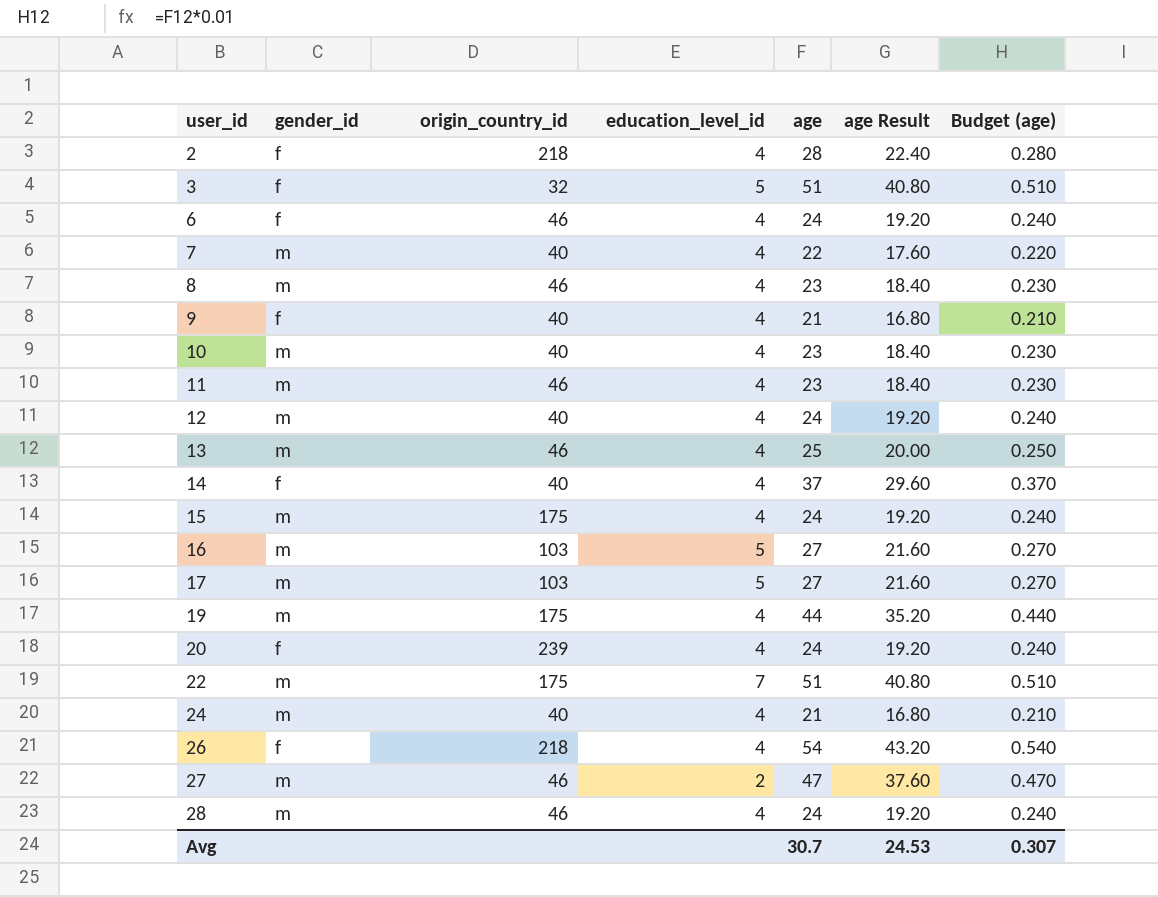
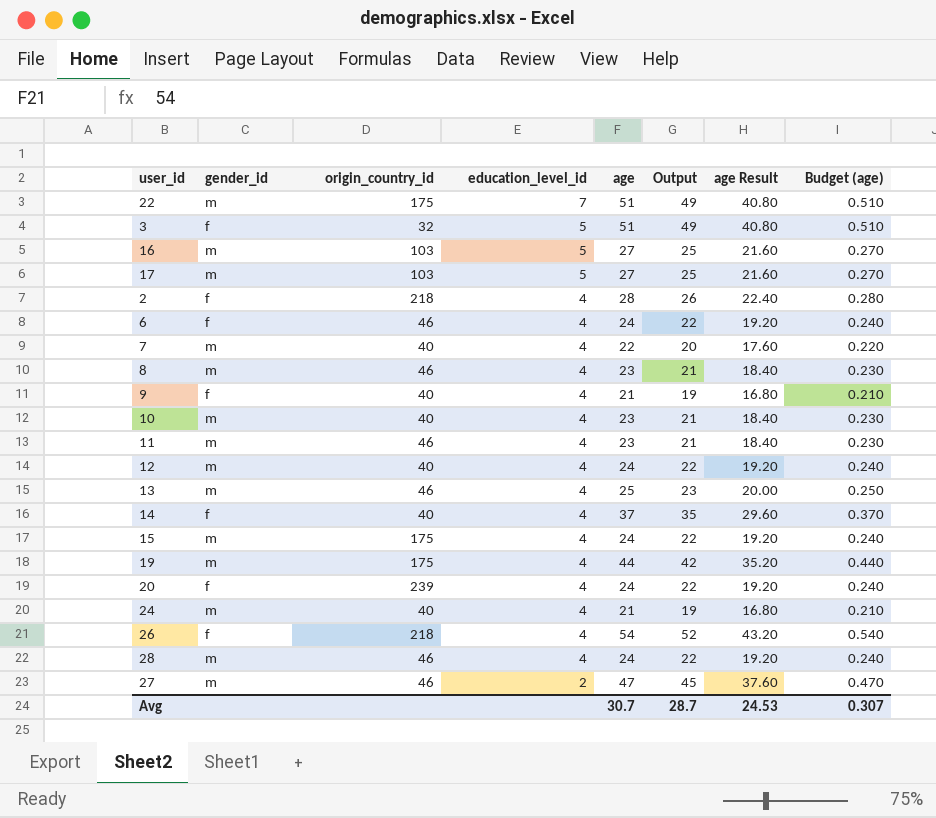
row order: user_id ascending -> education_level_id descending
column Output | formula: none -> [age] - 2

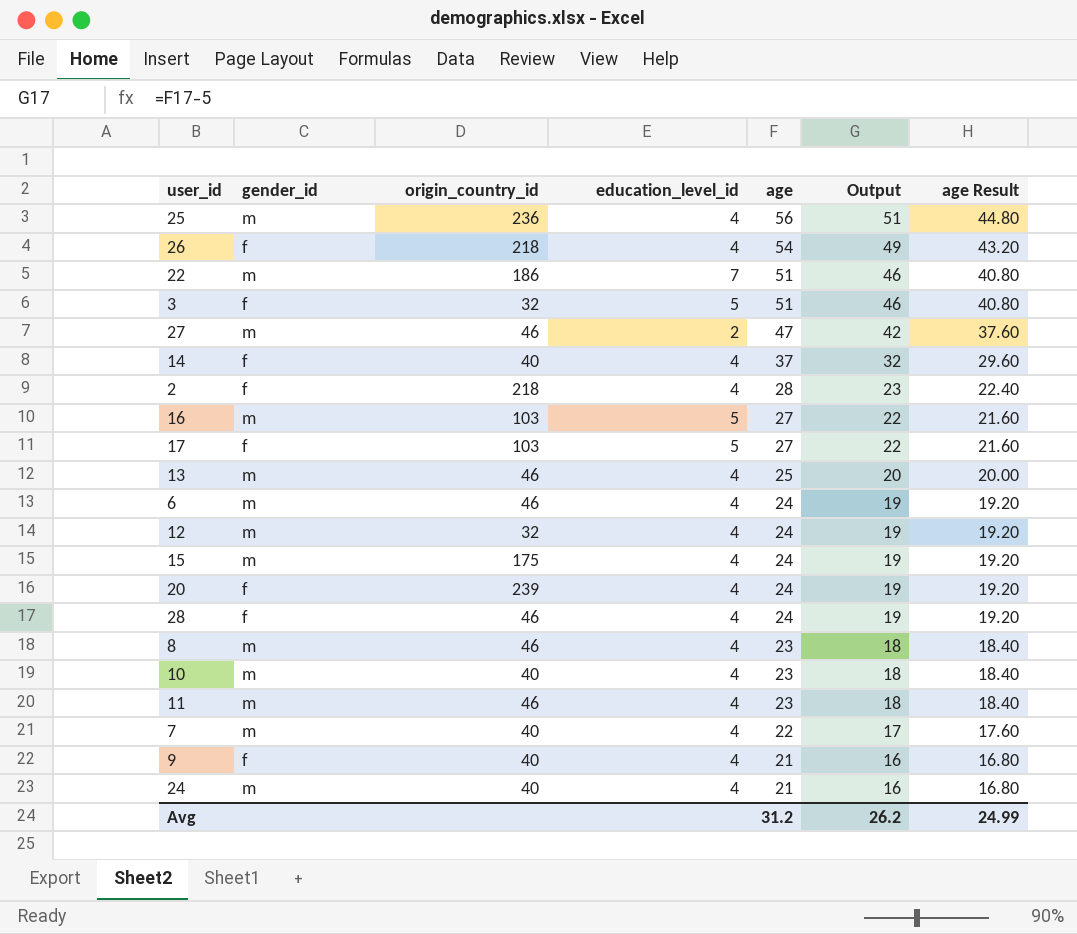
row order: education_level_id descending -> age descending
column Budget (age) | formula: [age] * 0.01 -> none
column Output | formula: [age] - 2 -> [age] - 5
row 19: m | 175 | 4 | 44 | 42 | 35.20 | 0.440 -> none
row 25: none -> m | 236 | 4 | 56 | 51 | 44.80
22 | origin_country_id: 175 -> 186
17 | gender_id: m -> f
6 | gender_id: f -> m
12 | origin_country_id: 40 -> 32
28 | gender_id: m -> f
Avg | age: 30.7 -> 31.2
Avg | Output: 28.7 -> 26.2
Avg | age Result: 24.53 -> 24.99

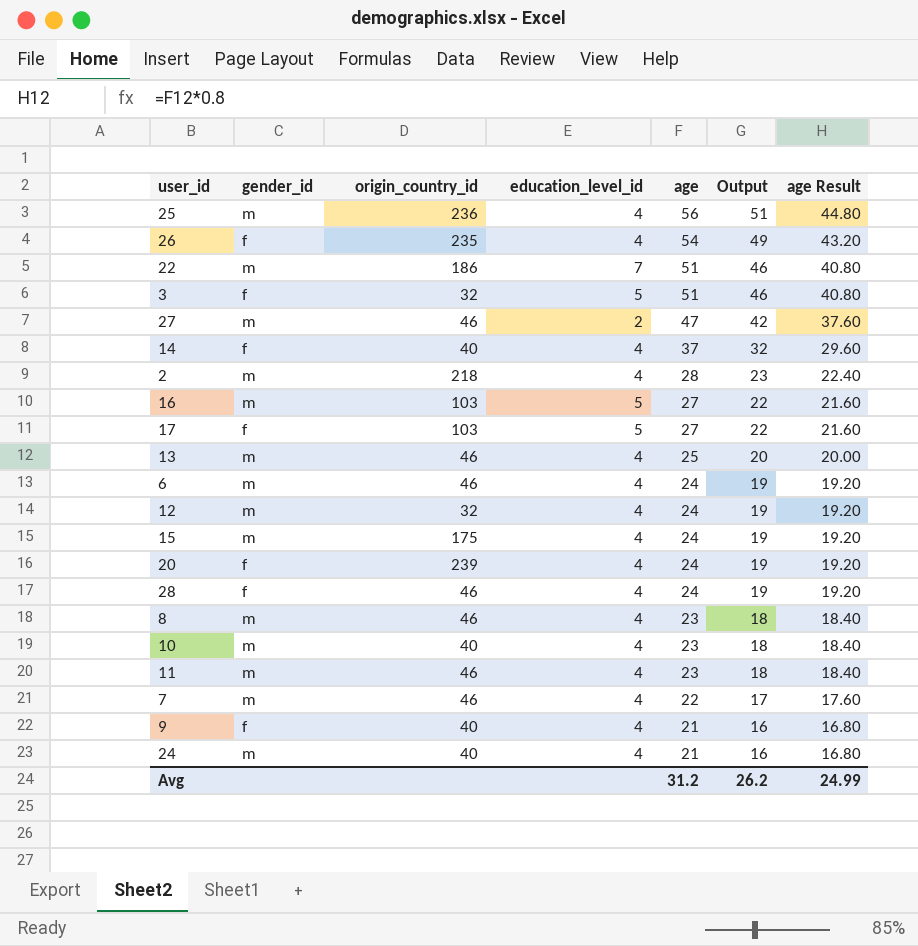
26 | origin_country_id: 218 -> 235
2 | gender_id: f -> m
7 | origin_country_id: 40 -> 46

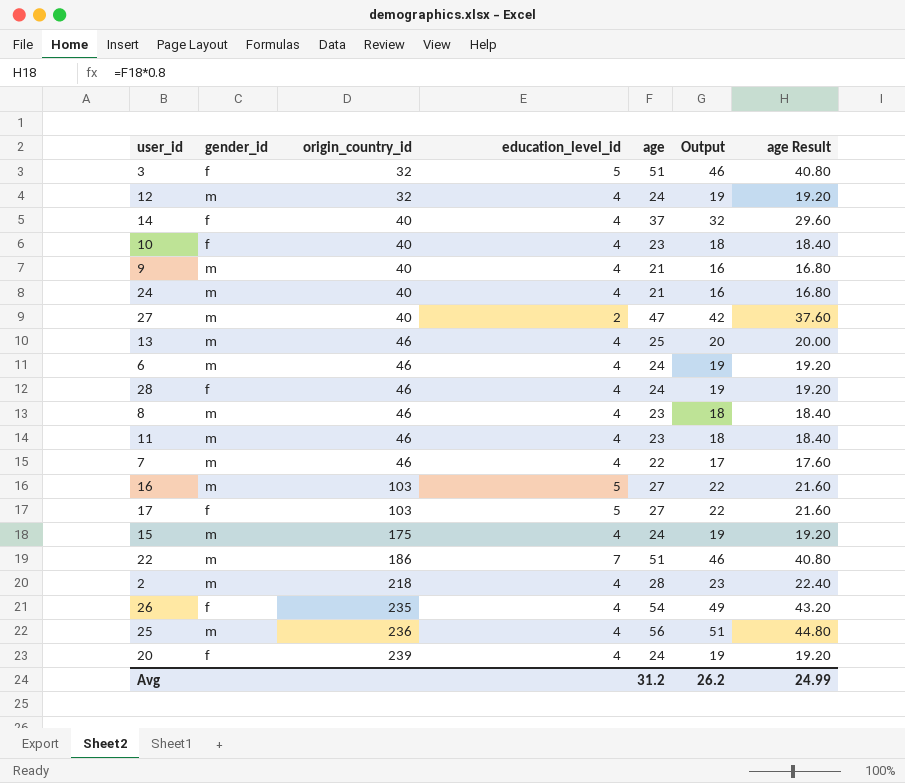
row order: age descending -> origin_country_id ascending
10 | gender_id: m -> f
9 | gender_id: f -> m
27 | origin_country_id: 46 -> 40

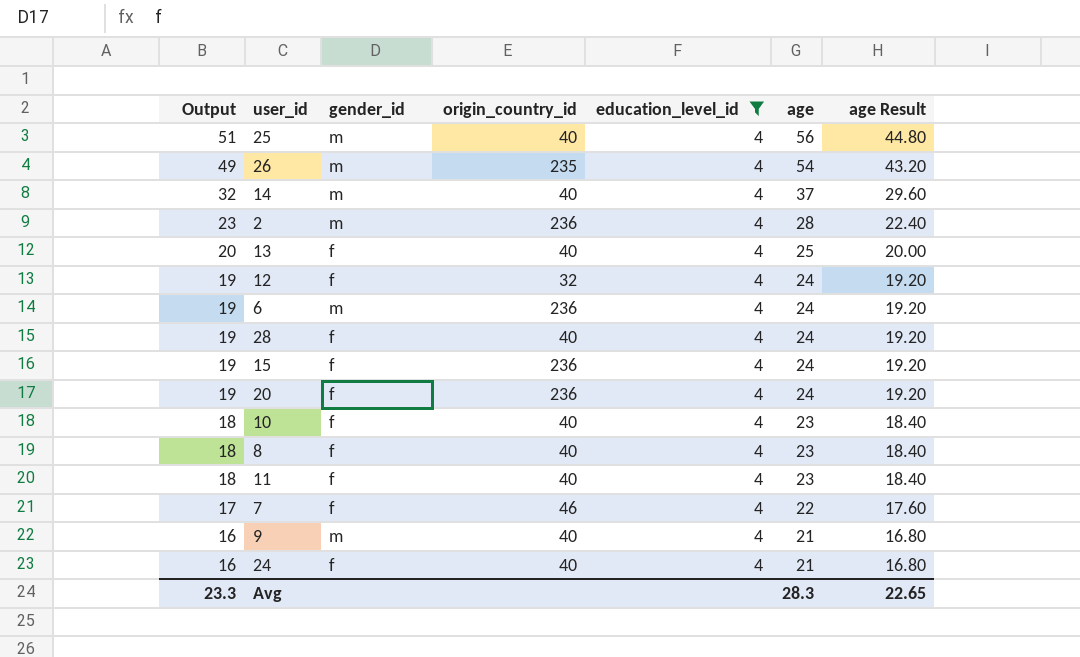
filter: none -> education_level_id = 4
row order: origin_country_id ascending -> Output descending
column Output | position: 6 -> 1
25 | origin_country_id: 236 -> 40
26 | gender_id: f -> m
14 | gender_id: f -> m
2 | origin_country_id: 218 -> 236
13 | gender_id: m -> f
13 | origin_country_id: 46 -> 40
12 | gender_id: m -> f
6 | origin_country_id: 46 -> 236
28 | origin_country_id: 46 -> 40
15 | gender_id: m -> f
15 | origin_country_id: 175 -> 236
20 | origin_country_id: 239 -> 236
8 | gender_id: m -> f
8 | origin_country_id: 46 -> 40
11 | gender_id: m -> f
11 | origin_country_id: 46 -> 40
7 | gender_id: m -> f
24 | gender_id: m -> f
Avg | Output: 26.2 -> 23.3
Avg | age: 31.2 -> 28.3
Avg | age Result: 24.99 -> 22.65

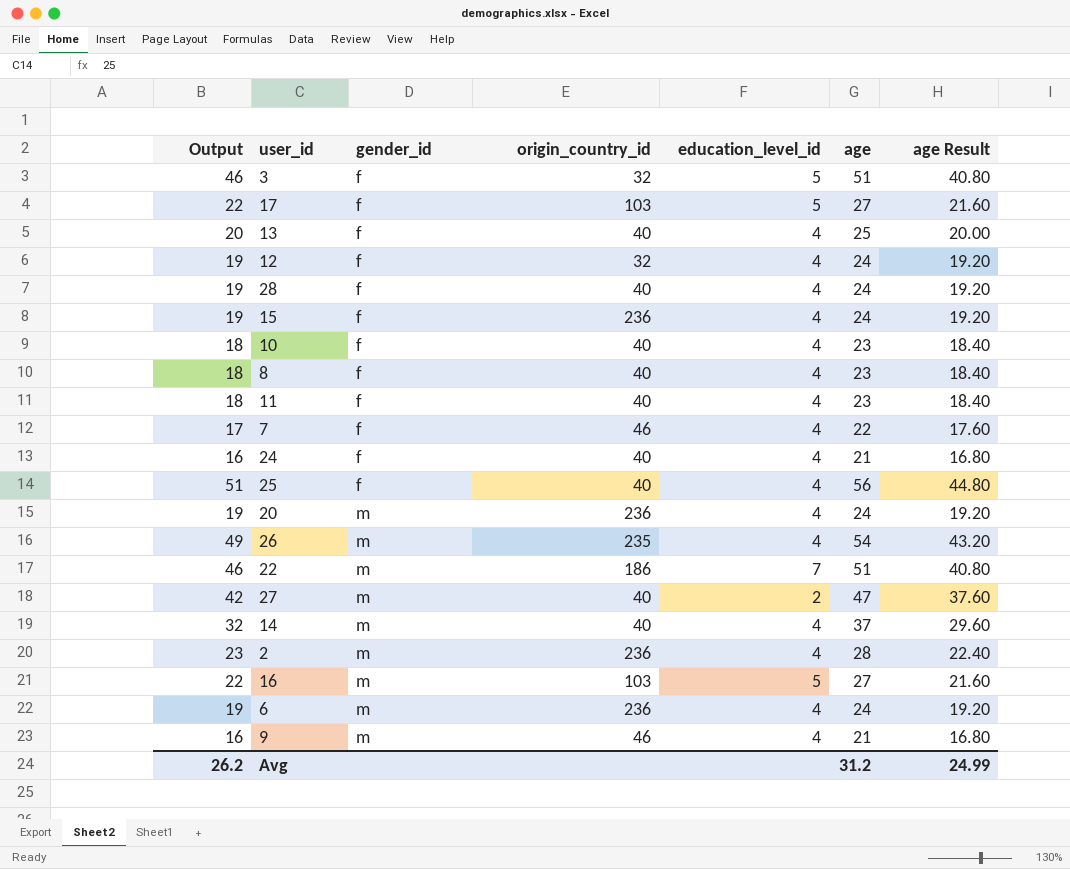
filter: education_level_id = 4 -> none
row order: Output descending -> gender_id ascending
25 | gender_id: m -> f
20 | gender_id: f -> m
9 | origin_country_id: 40 -> 46
Avg | Output: 23.3 -> 26.2
Avg | age: 28.3 -> 31.2
Avg | age Result: 22.65 -> 24.99

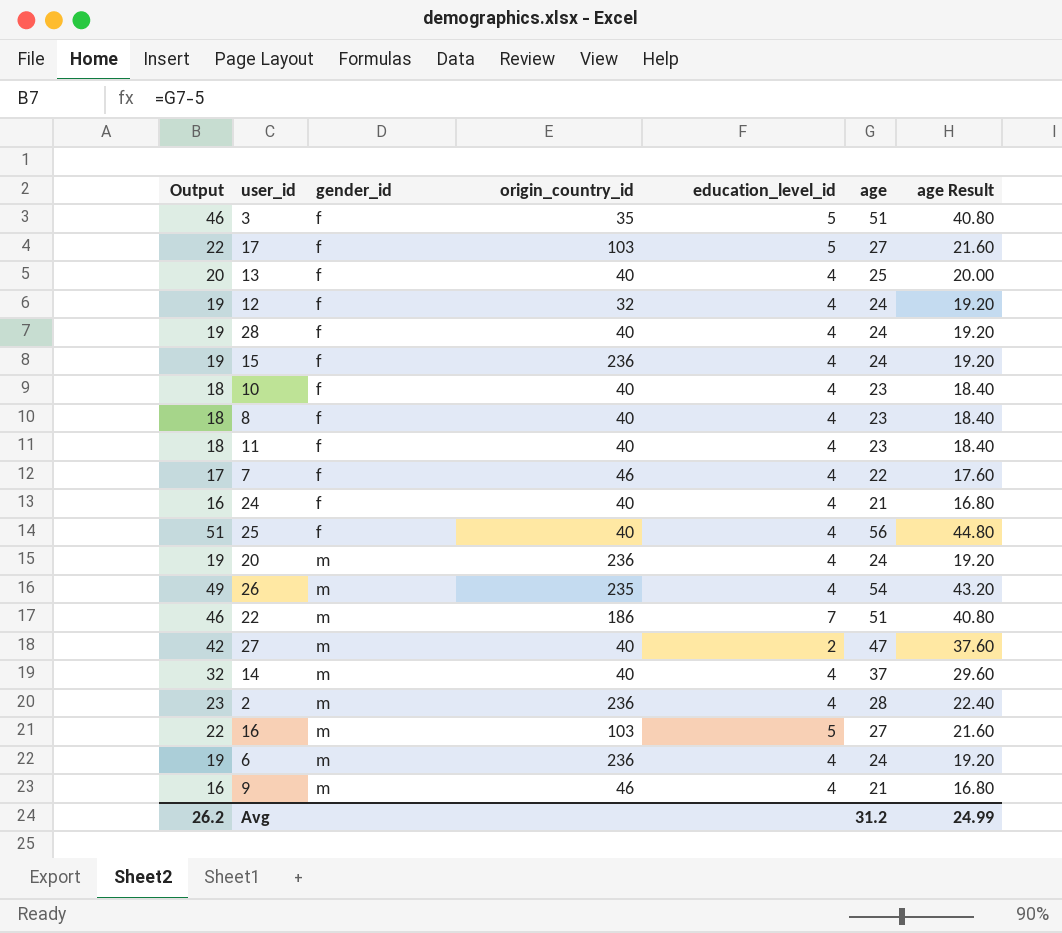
3 | origin_country_id: 32 -> 35

